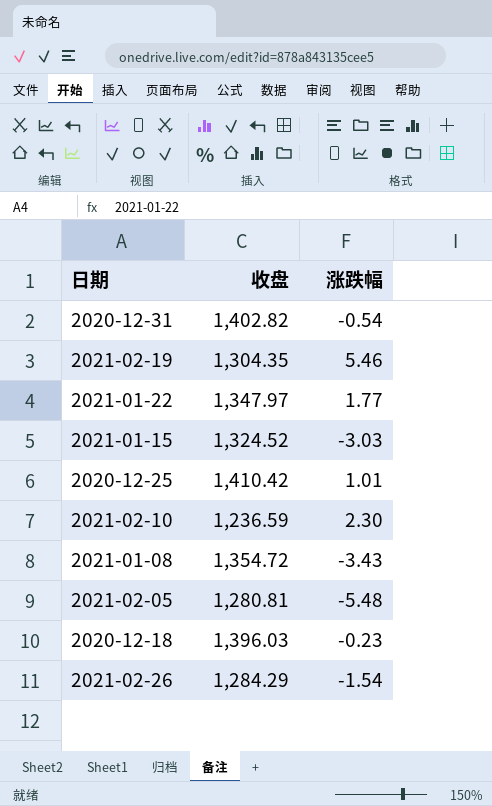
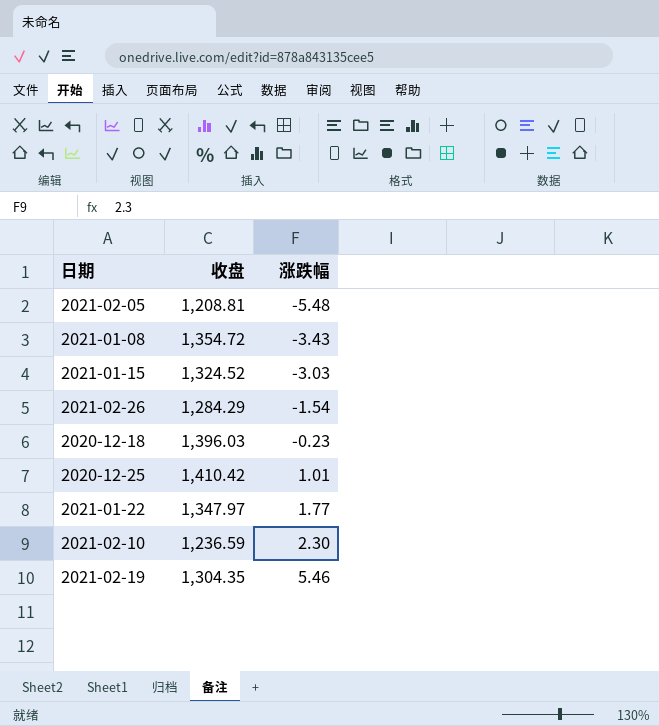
row order: none -> 涨跌幅 ascending
row 2020-12-31: 1,402.82 | -0.54 -> none
2021-02-05 | 收盘: 1,280.81 -> 1,208.81

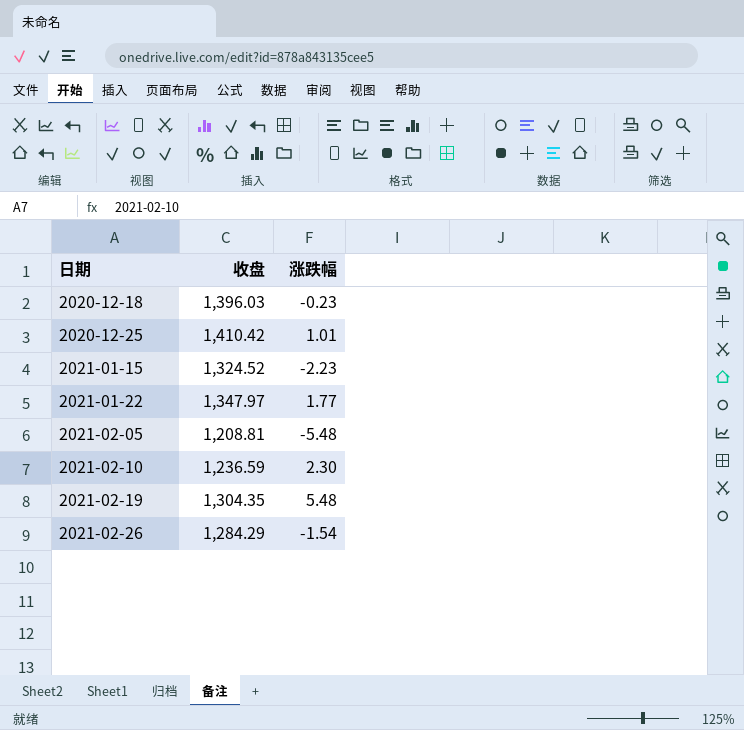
row order: 涨跌幅 ascending -> 日期 ascending
row 2021-01-08: 1,354.72 | -3.43 -> none
2021-01-15 | 涨跌幅: -3.03 -> -2.23
2021-02-19 | 涨跌幅: 5.46 -> 5.48

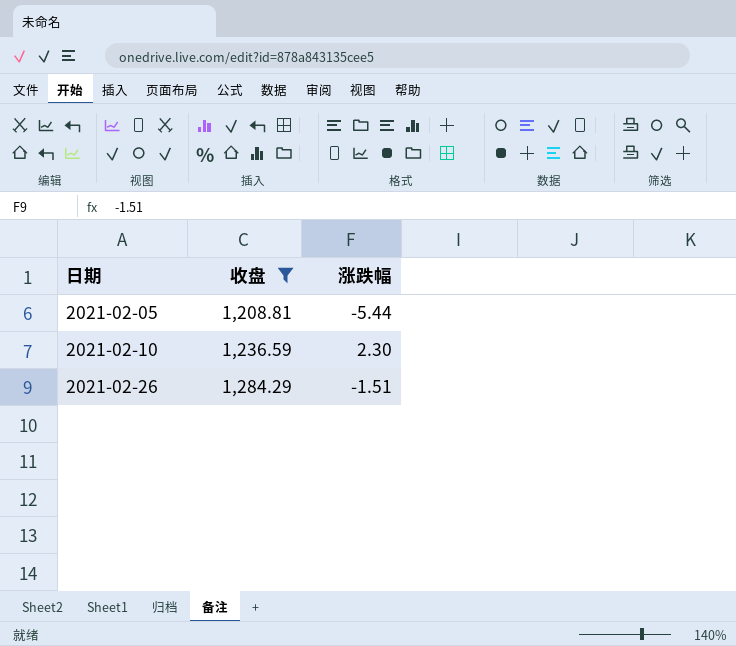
filter: none -> 收盘 <= 1,284.29
2021-02-05 | 涨跌幅: -5.48 -> -5.44
2021-02-26 | 涨跌幅: -1.54 -> -1.51

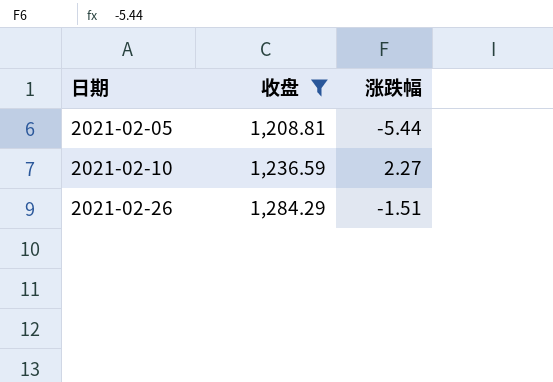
2021-02-10 | 涨跌幅: 2.30 -> 2.27

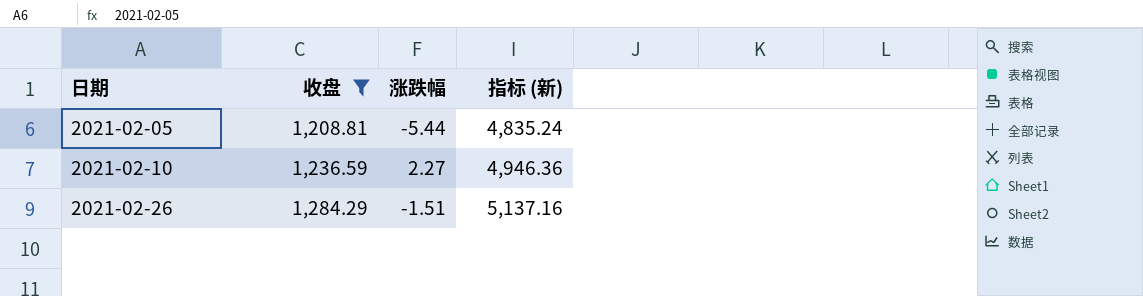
column 指标 (新) | formula: none -> [收盘] * 4

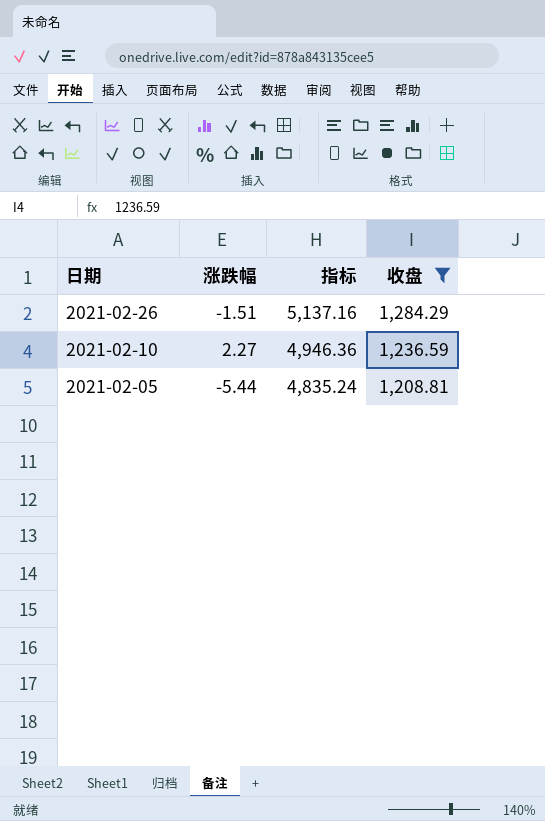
row order: 日期 ascending -> 日期 descending
column name: 指标 (新) -> 指标
column 收盘 | position: 2 -> 4

